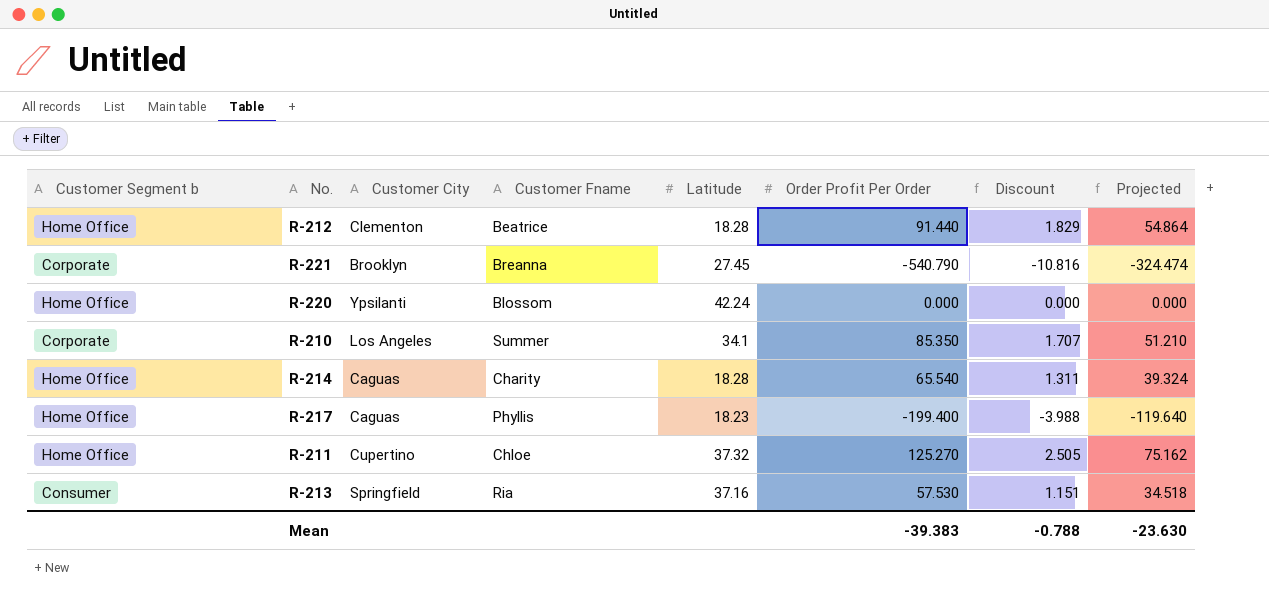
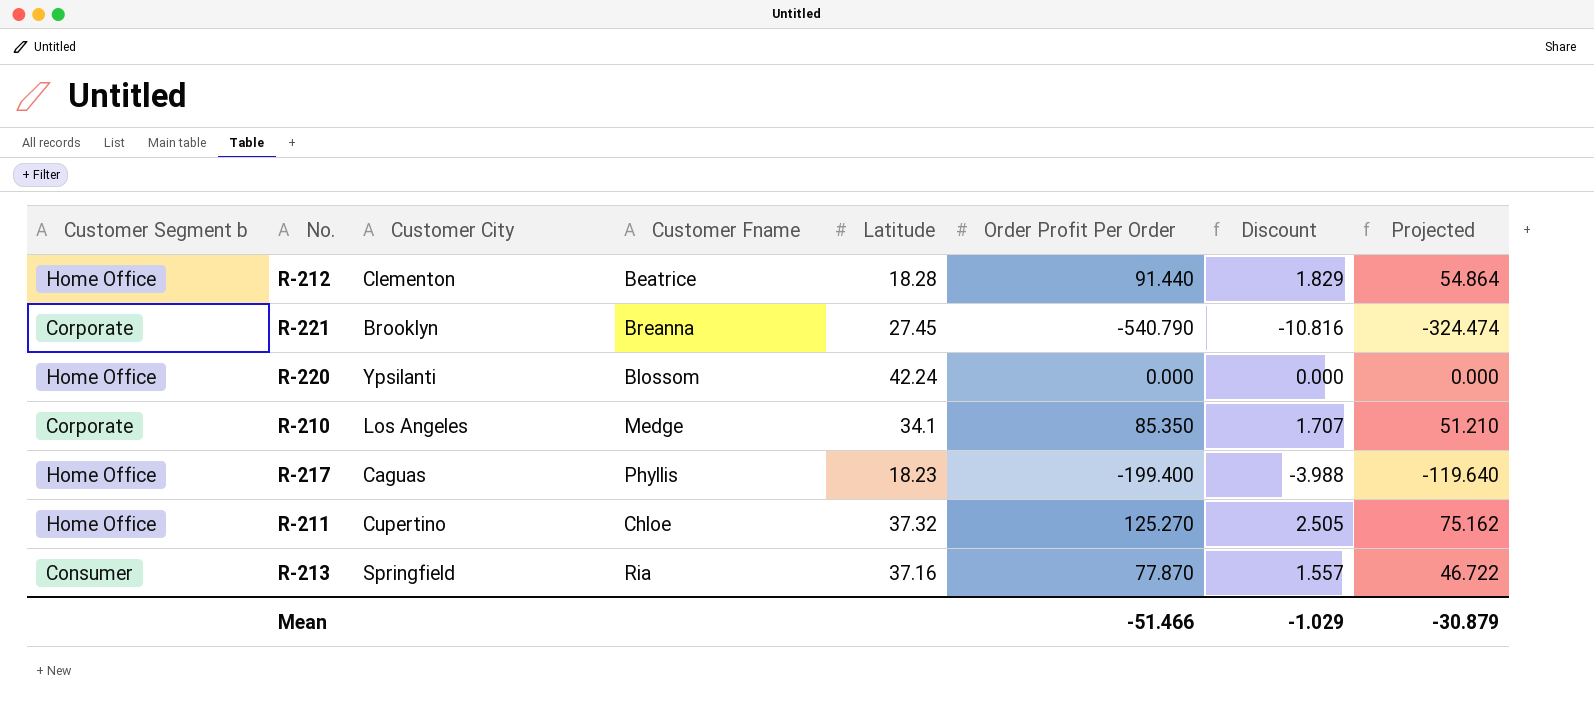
row R-214: Home Office | Caguas | Charity | 18.28 | 65.540 | 1.311 | 39.324 -> none
R-210 | Customer Fname: Summer -> Medge
R-213 | Order Profit Per Order: 57.530 -> 77.870
R-213 | Discount: 1.151 -> 1.557
R-213 | Projected: 34.518 -> 46.722
Mean | Order Profit Per Order: -39.383 -> -51.466
Mean | Discount: -0.788 -> -1.029
Mean | Projected: -23.630 -> -30.879

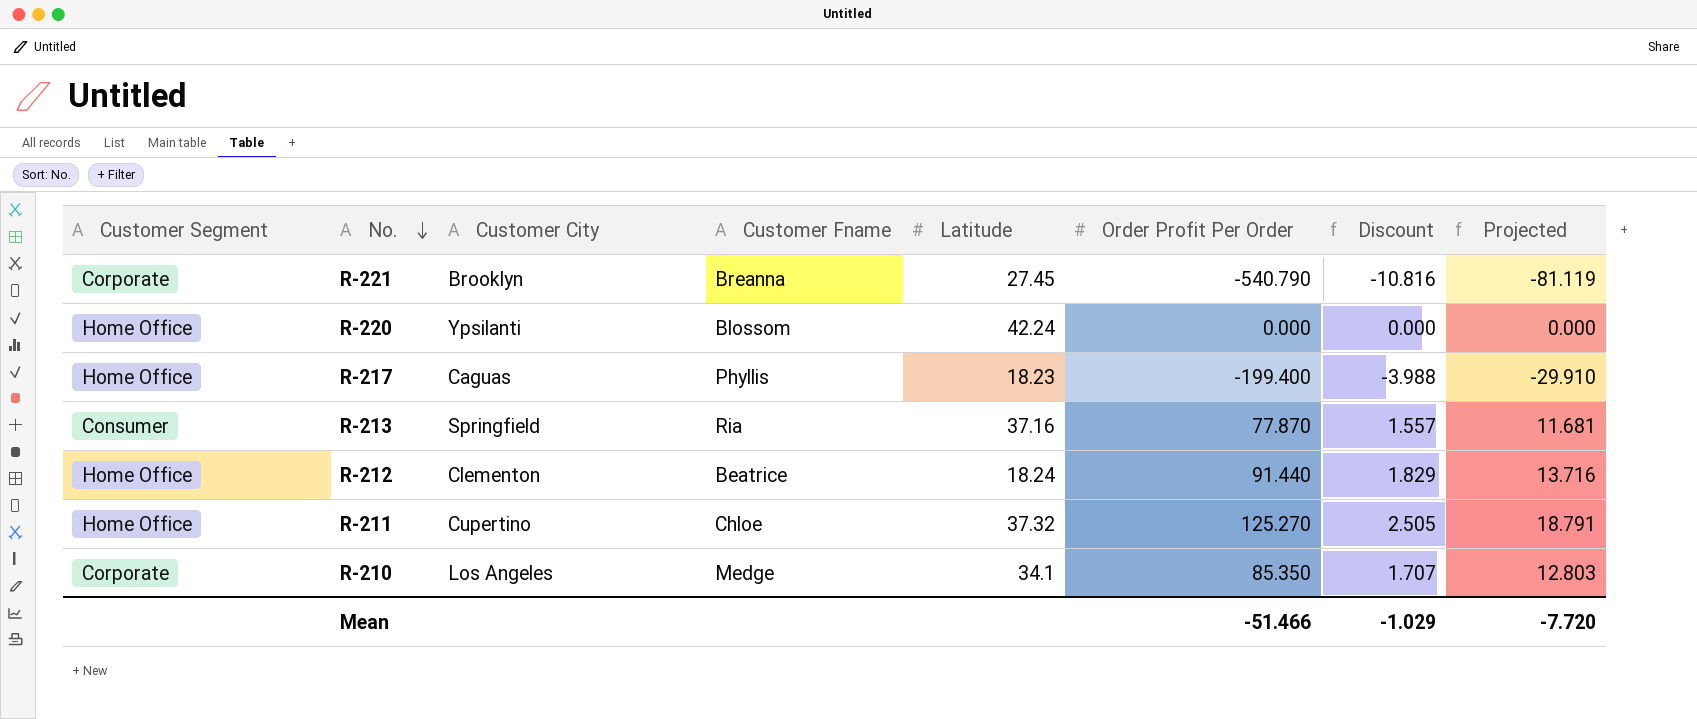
row order: none -> No. descending
column name: Customer Segment b -> Customer Segment
column Projected | formula: [Order Profit Per Order] * 0.6 -> [Order Profit Per Order] * 0.15
R-212 | Latitude: 18.28 -> 18.24
Mean | Projected: -30.879 -> -7.720

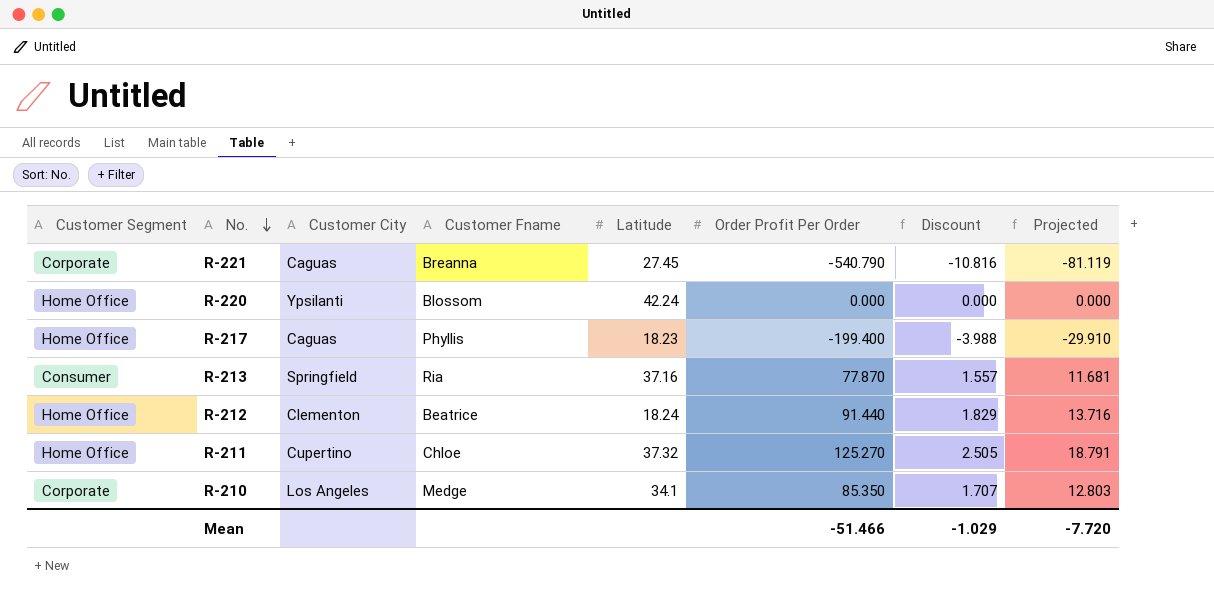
R-221 | Customer City: Brooklyn -> Caguas

